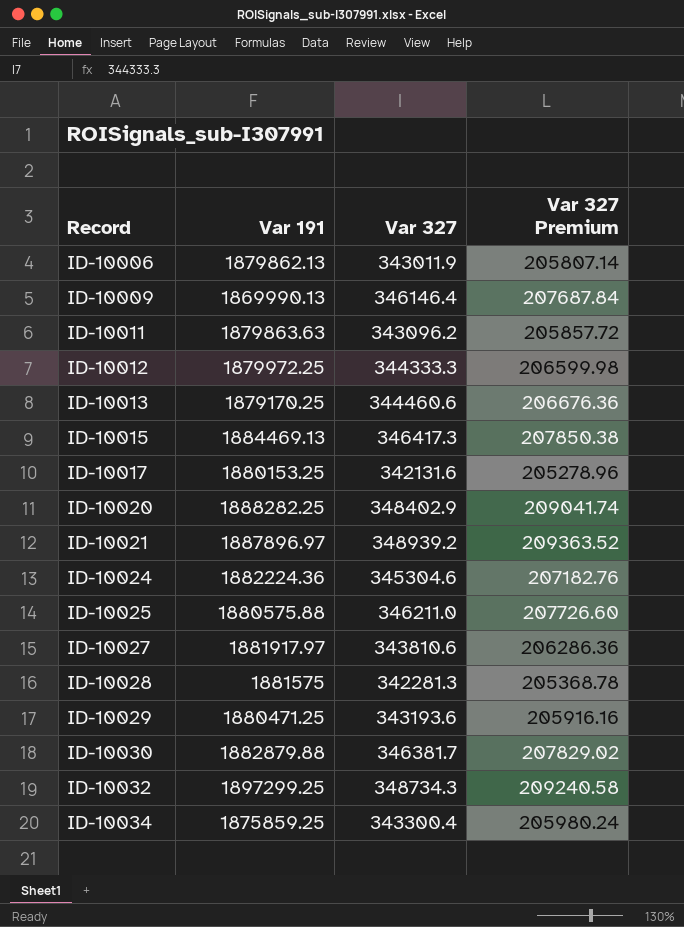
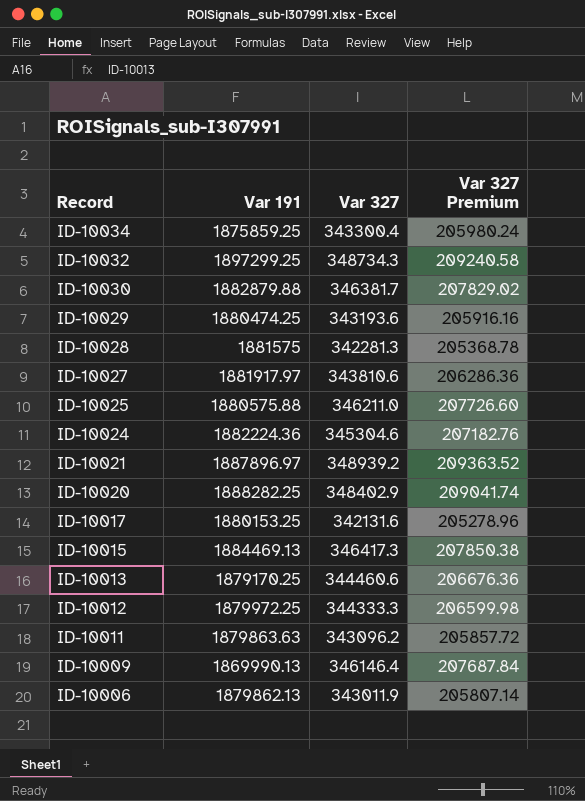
row order: Record ascending -> Record descending
ID-10029 | Var 191: 1880471.25 -> 1880474.25

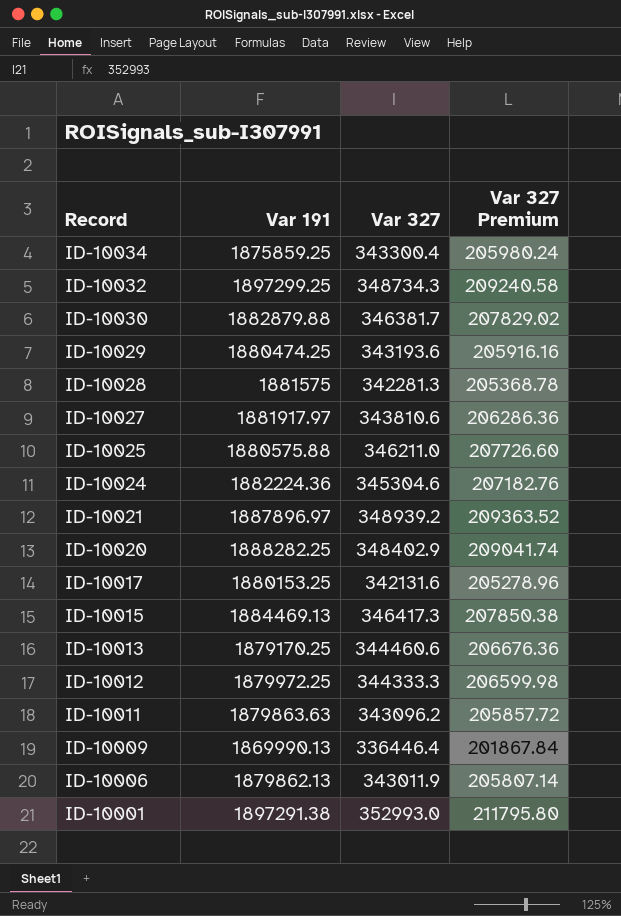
ID-10009 | Var 327: 346146.4 -> 336446.4
ID-10009 | Var 327 Premium: 207687.84 -> 201867.84
row ID-10001: none -> 1897291.38 | 352993.0 | 211795.80

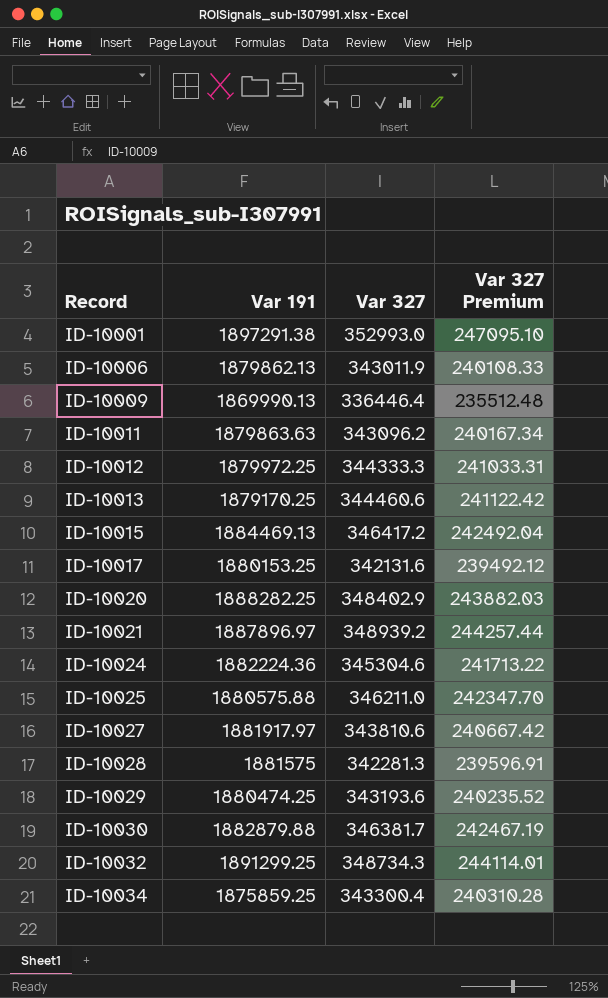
row order: Record descending -> Record ascending
column Var 327 Premium | formula: [Var 327] * 0.6 -> [Var 327] * 0.7
ID-10015 | Var 327: 346417.3 -> 346417.2
ID-10032 | Var 191: 1897299.25 -> 1891299.25

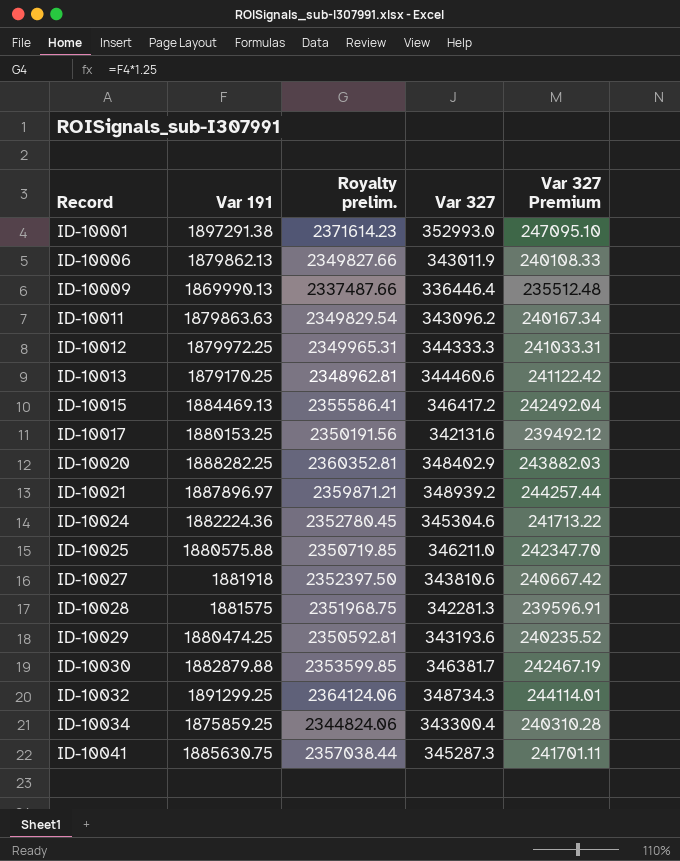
column Royalty prelim. | formula: none -> [Var 191] * 1.25
ID-10027 | Var 191: 1881917.97 -> 1881918
row ID-10041: none -> 1885630.75 | 2357038.44 | 345287.3 | 241701.11

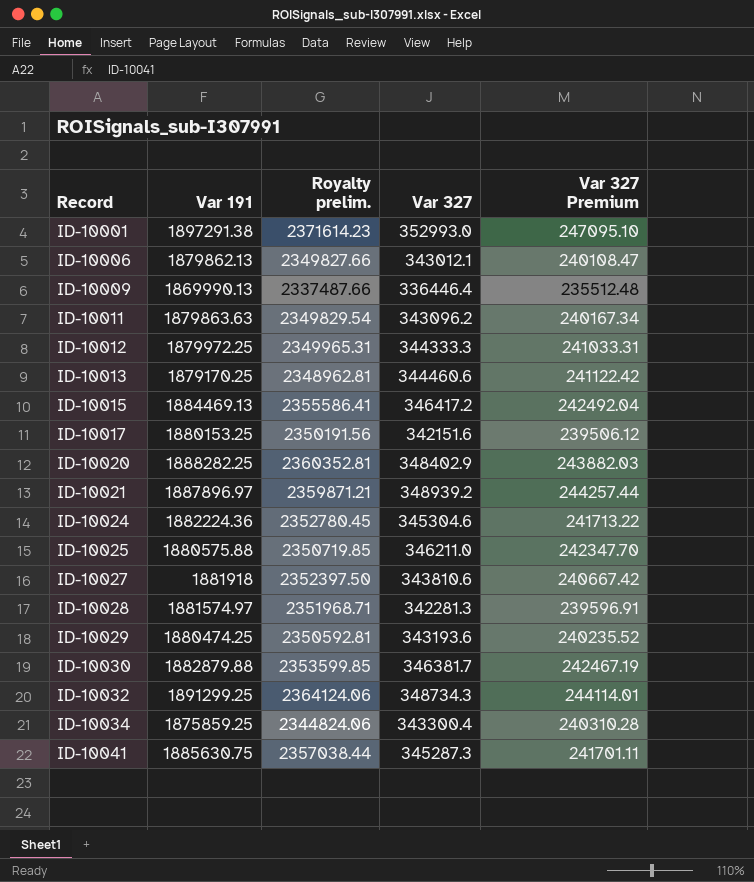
ID-10006 | Var 327: 343011.9 -> 343012.1
ID-10006 | Var 327 Premium: 240108.33 -> 240108.47
ID-10017 | Var 327: 342131.6 -> 342151.6
ID-10017 | Var 327 Premium: 239492.12 -> 239506.12
ID-10028 | Var 191: 1881575 -> 1881574.97
ID-10028 | Royalty prelim.: 2351968.75 -> 2351968.71

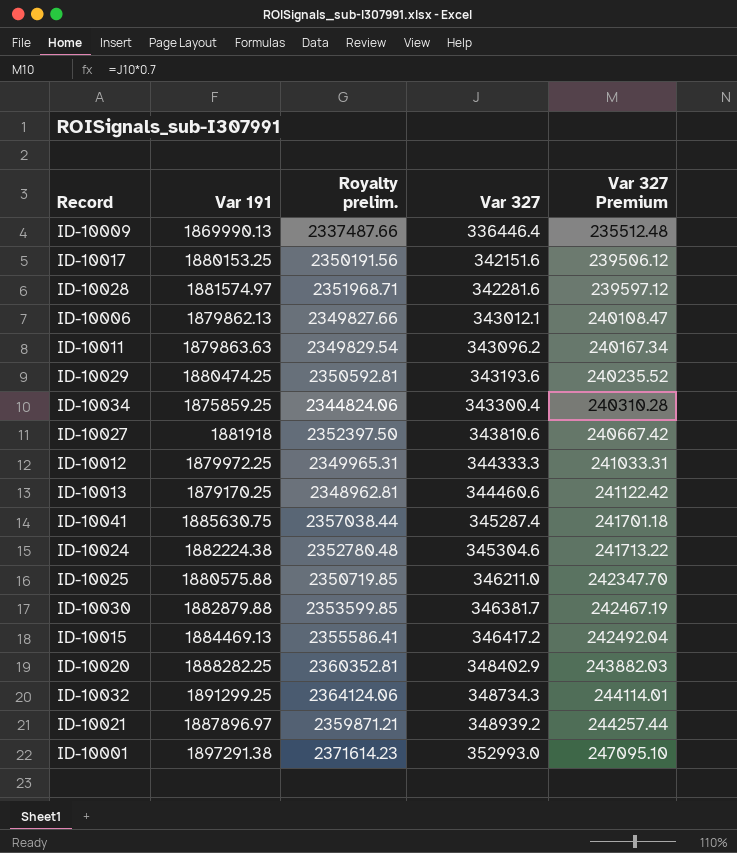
row order: Record ascending -> Var 327 ascending
ID-10028 | Var 327: 342281.3 -> 342281.6
ID-10028 | Var 327 Premium: 239596.91 -> 239597.12
ID-10041 | Var 327: 345287.3 -> 345287.4
ID-10041 | Var 327 Premium: 241701.11 -> 241701.18
ID-10024 | Var 191: 1882224.36 -> 1882224.38
ID-10024 | Royalty prelim.: 2352780.45 -> 2352780.48

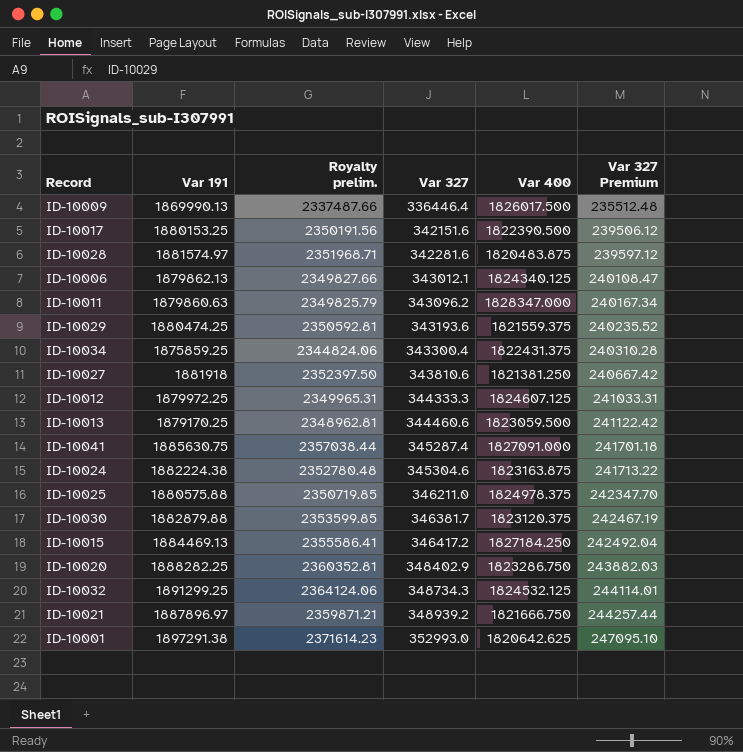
column Var 400 | position: none -> 5
ID-10011 | Var 191: 1879863.63 -> 1879860.63
ID-10011 | Royalty prelim.: 2349829.54 -> 2349825.79

